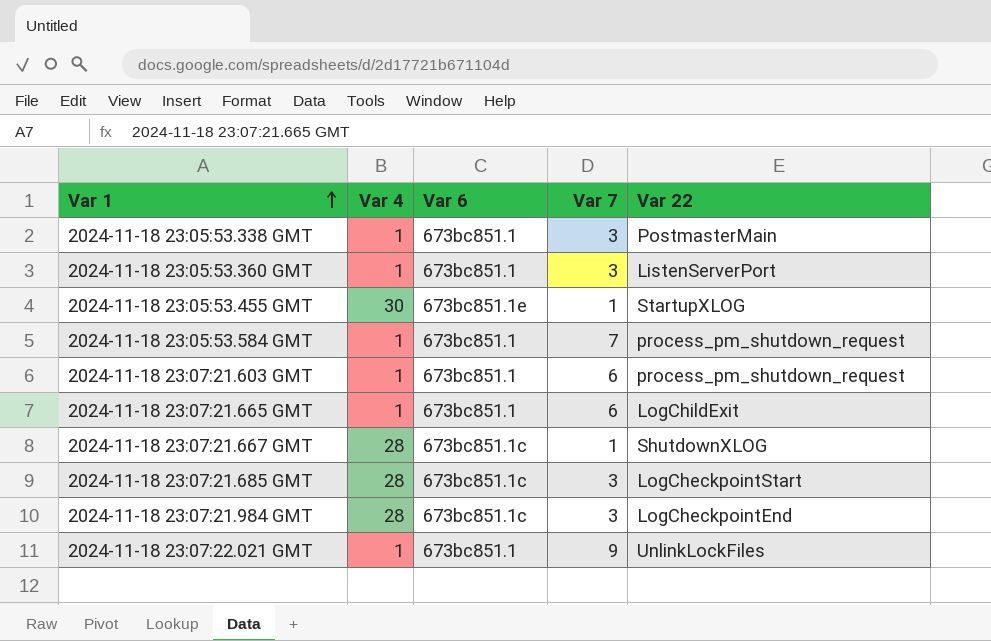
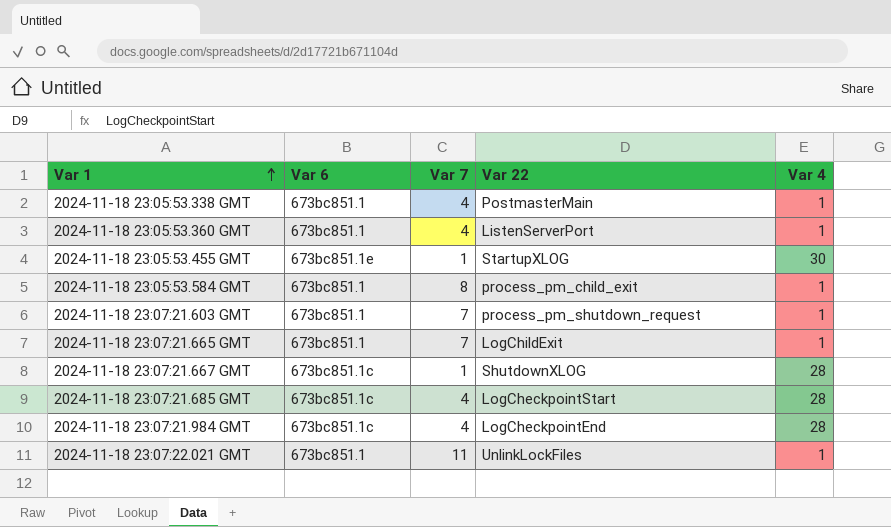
column Var 4 | position: 2 -> 5
2024-11-18 23:05:53.338 GMT | Var 7: 3 -> 4
2024-11-18 23:05:53.360 GMT | Var 7: 3 -> 4
2024-11-18 23:05:53.584 GMT | Var 7: 7 -> 8
2024-11-18 23:05:53.584 GMT | Var 22: process_pm_shutdown_request -> process_pm_child_exit
2024-11-18 23:07:21.603 GMT | Var 7: 6 -> 7
2024-11-18 23:07:21.665 GMT | Var 7: 6 -> 7
2024-11-18 23:07:21.685 GMT | Var 7: 3 -> 4
2024-11-18 23:07:21.984 GMT | Var 7: 3 -> 4
2024-11-18 23:07:22.021 GMT | Var 7: 9 -> 11

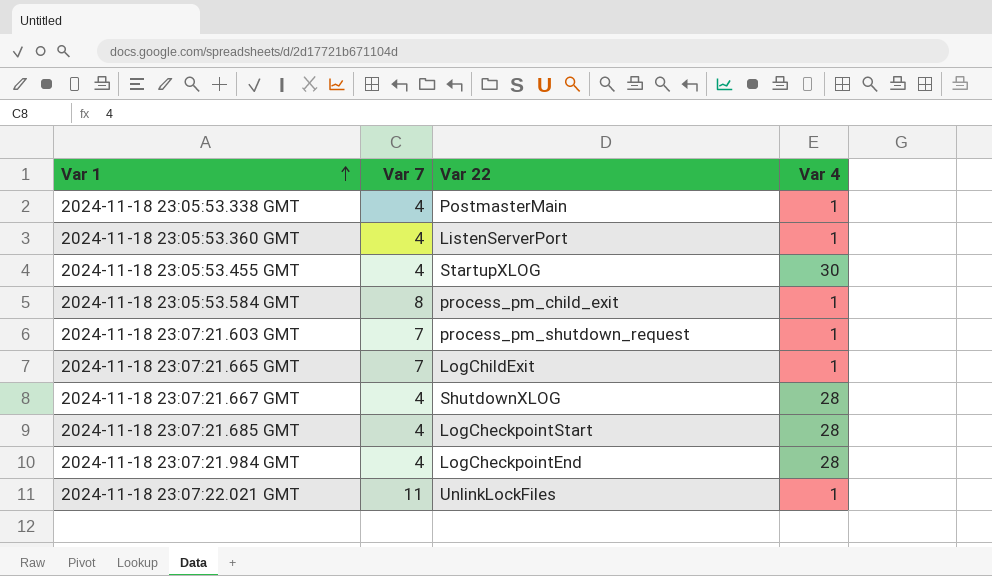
column Var 6 | position: 2 -> none
2024-11-18 23:05:53.455 GMT | Var 7: 1 -> 4
2024-11-18 23:07:21.667 GMT | Var 7: 1 -> 4

